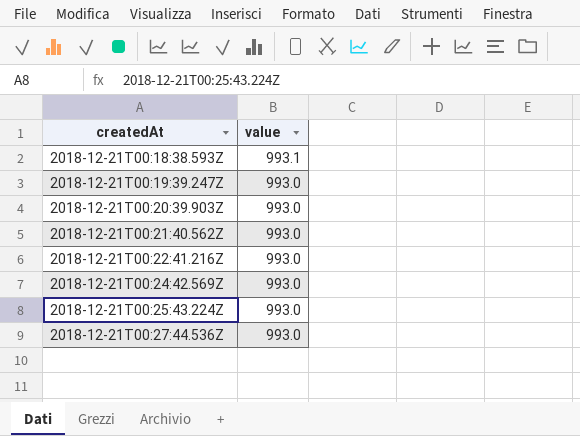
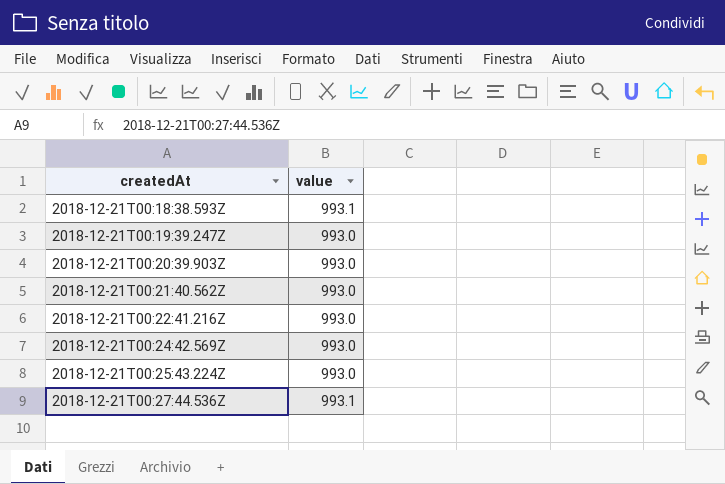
2018-12-21T00:27:44.536Z | value: 993.0 -> 993.1

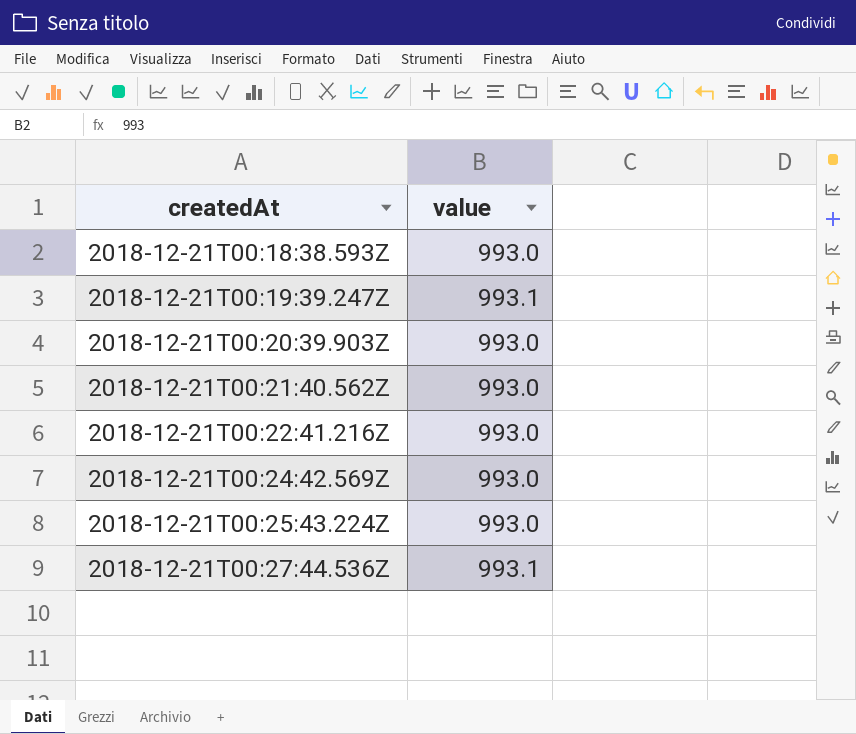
2018-12-21T00:18:38.593Z | value: 993.1 -> 993.0
2018-12-21T00:19:39.247Z | value: 993.0 -> 993.1

